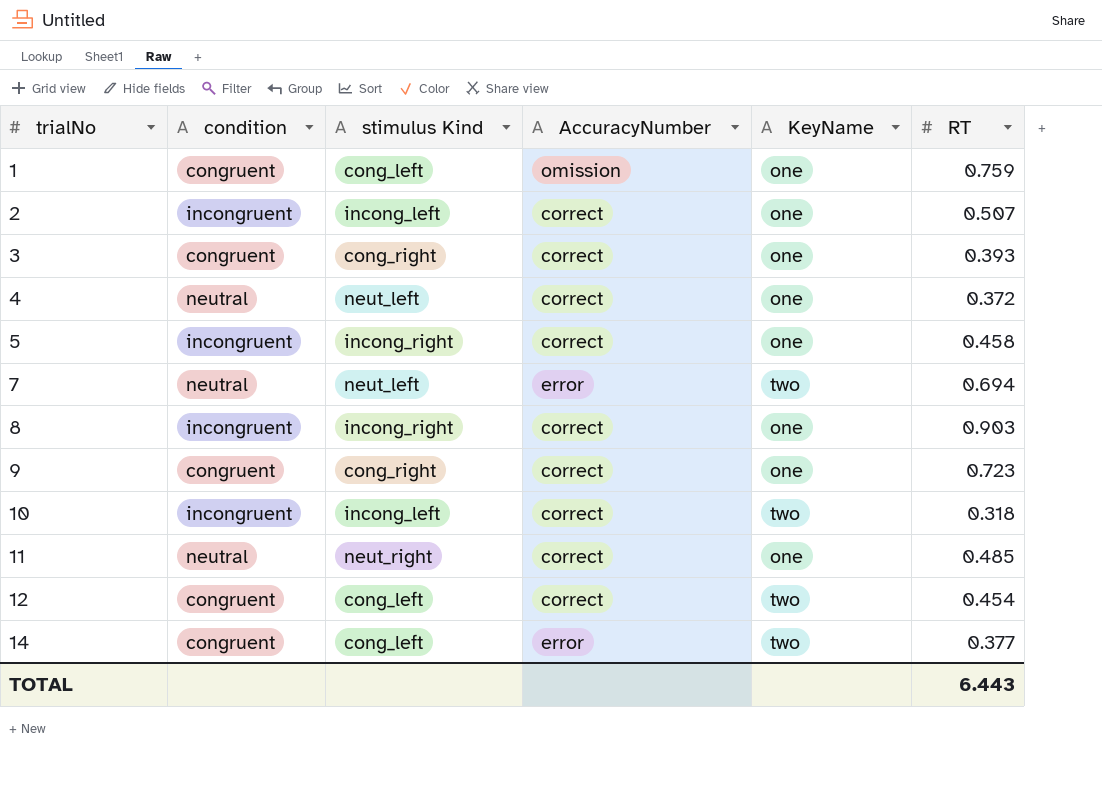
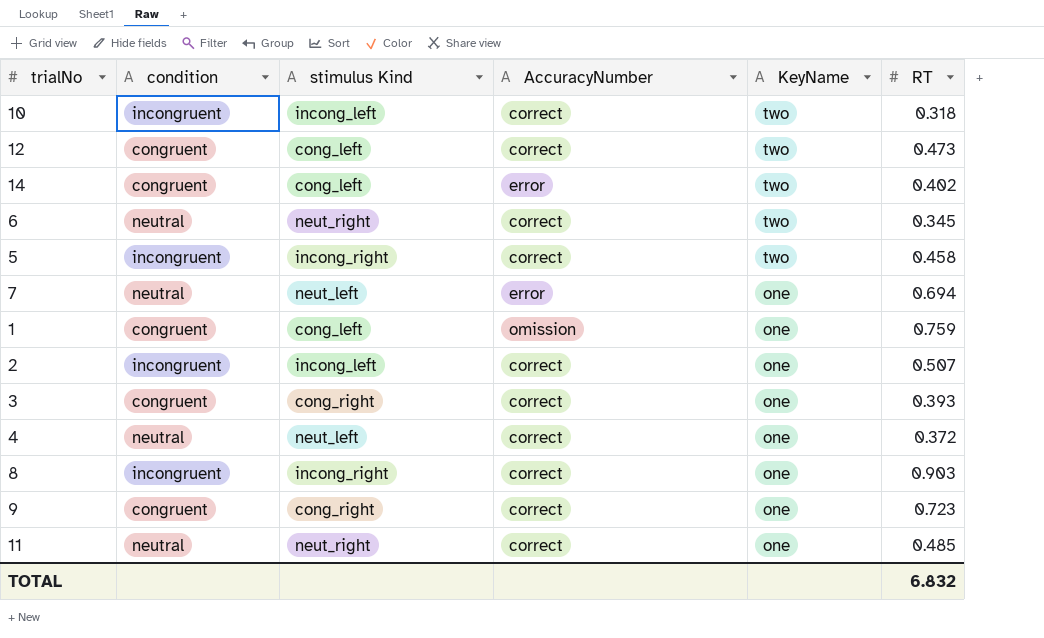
row order: trialNo ascending -> KeyName descending
12 | RT: 0.454 -> 0.473
14 | RT: 0.377 -> 0.402
row 6: none -> neutral | neut_right | correct | two | 0.345
5 | KeyName: one -> two
7 | KeyName: two -> one
TOTAL | RT: 6.443 -> 6.832

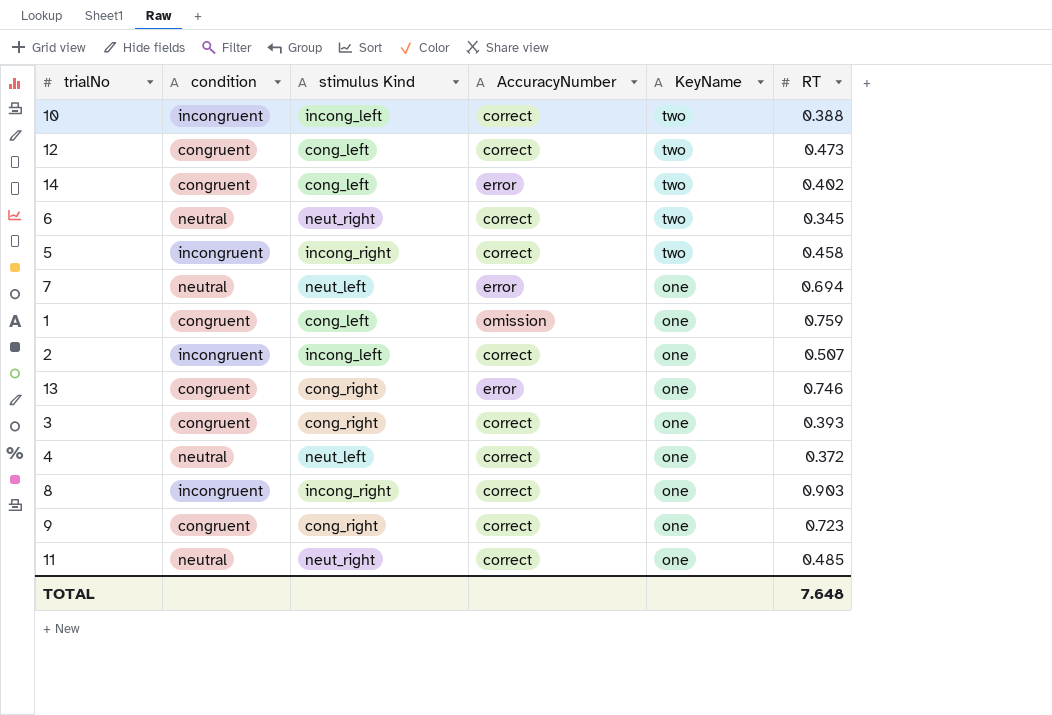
10 | RT: 0.318 -> 0.388
row 13: none -> congruent | cong_right | error | one | 0.746
TOTAL | RT: 6.832 -> 7.648

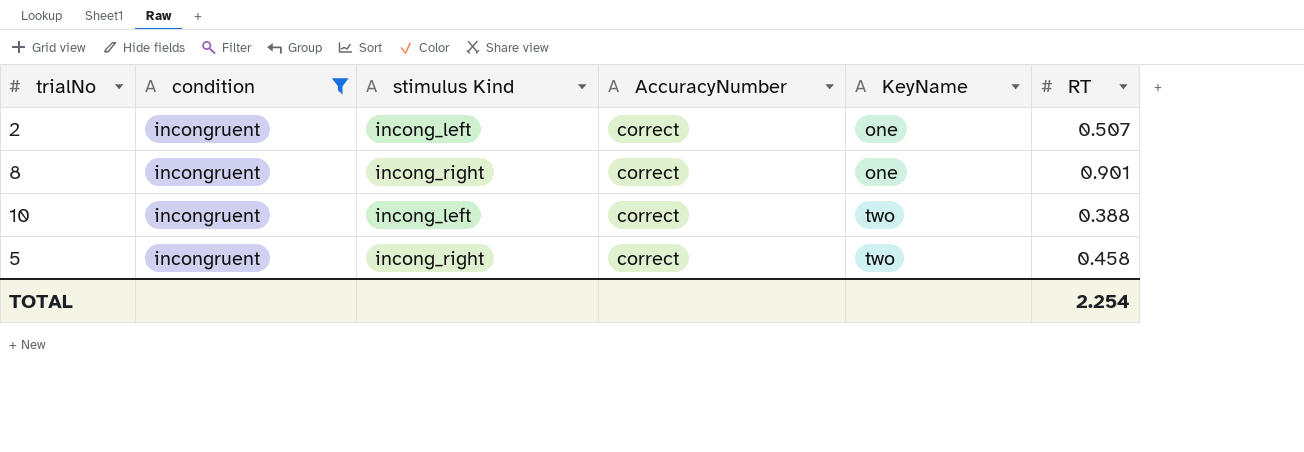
filter: none -> condition = incongruent
row order: KeyName descending -> KeyName ascending
8 | RT: 0.903 -> 0.901
TOTAL | RT: 7.648 -> 2.254

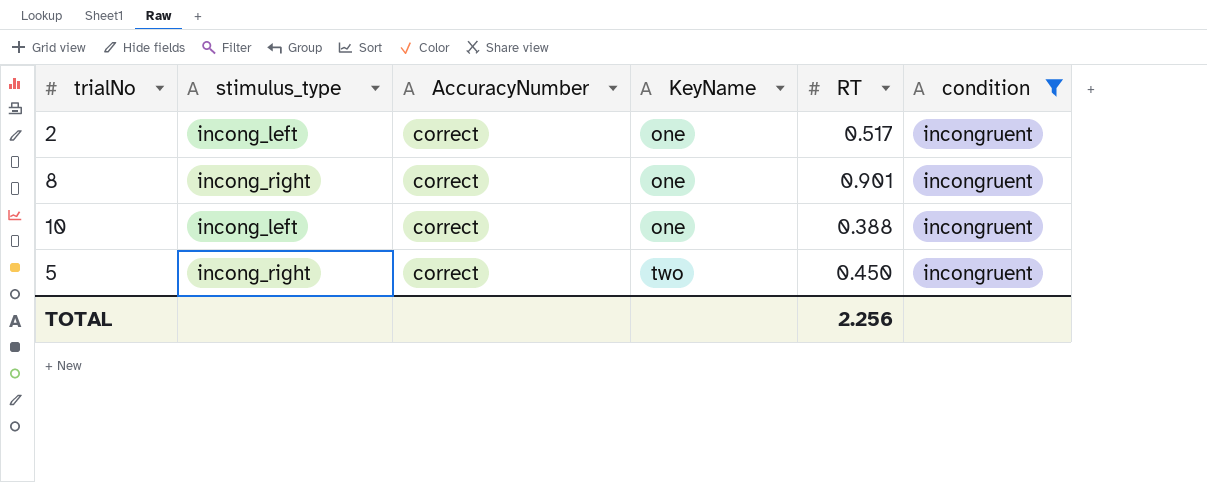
column name: stimulus Kind -> stimulus_type
column condition | position: 2 -> 6
2 | RT: 0.507 -> 0.517
10 | KeyName: two -> one
5 | RT: 0.458 -> 0.450
TOTAL | RT: 2.254 -> 2.256

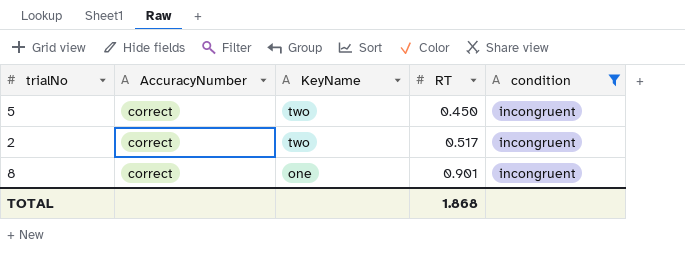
row order: KeyName ascending -> KeyName descending
column stimulus_type | position: 2 -> none
row 10: incong_left | correct | one | 0.388 | incongruent -> none
2 | KeyName: one -> two
TOTAL | RT: 2.256 -> 1.868

